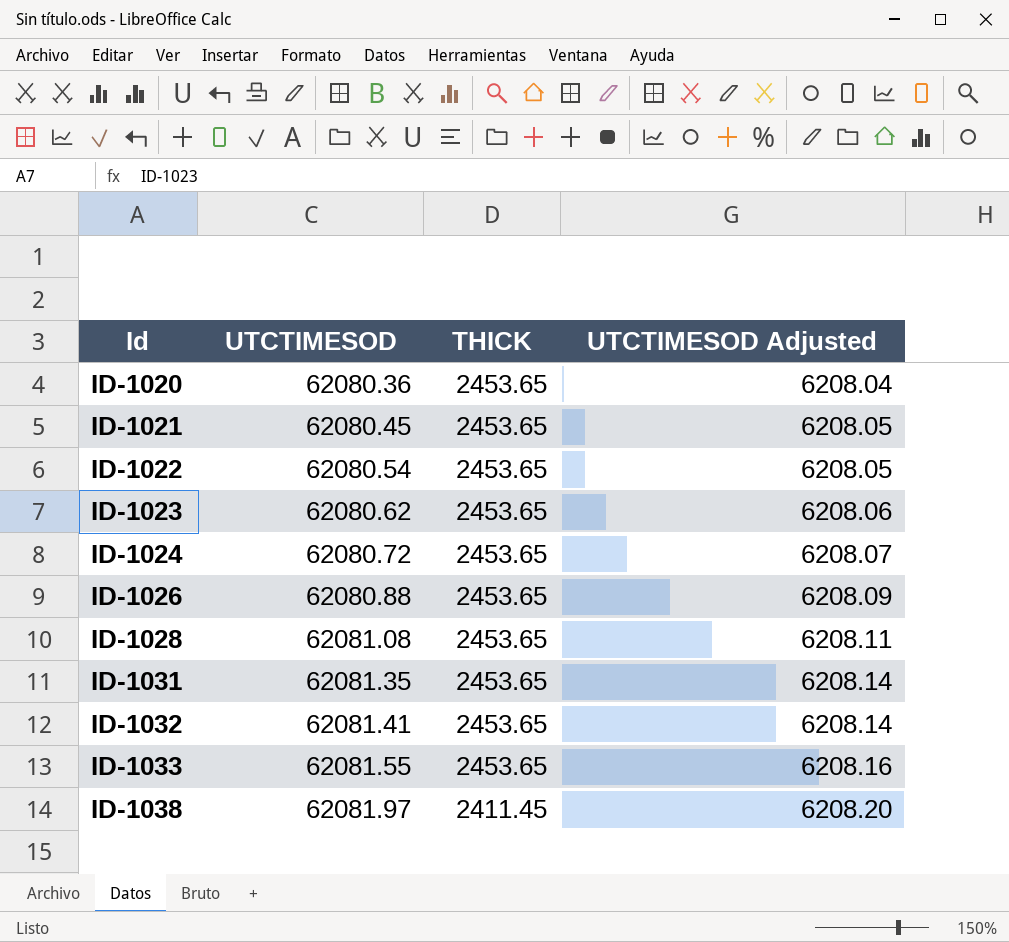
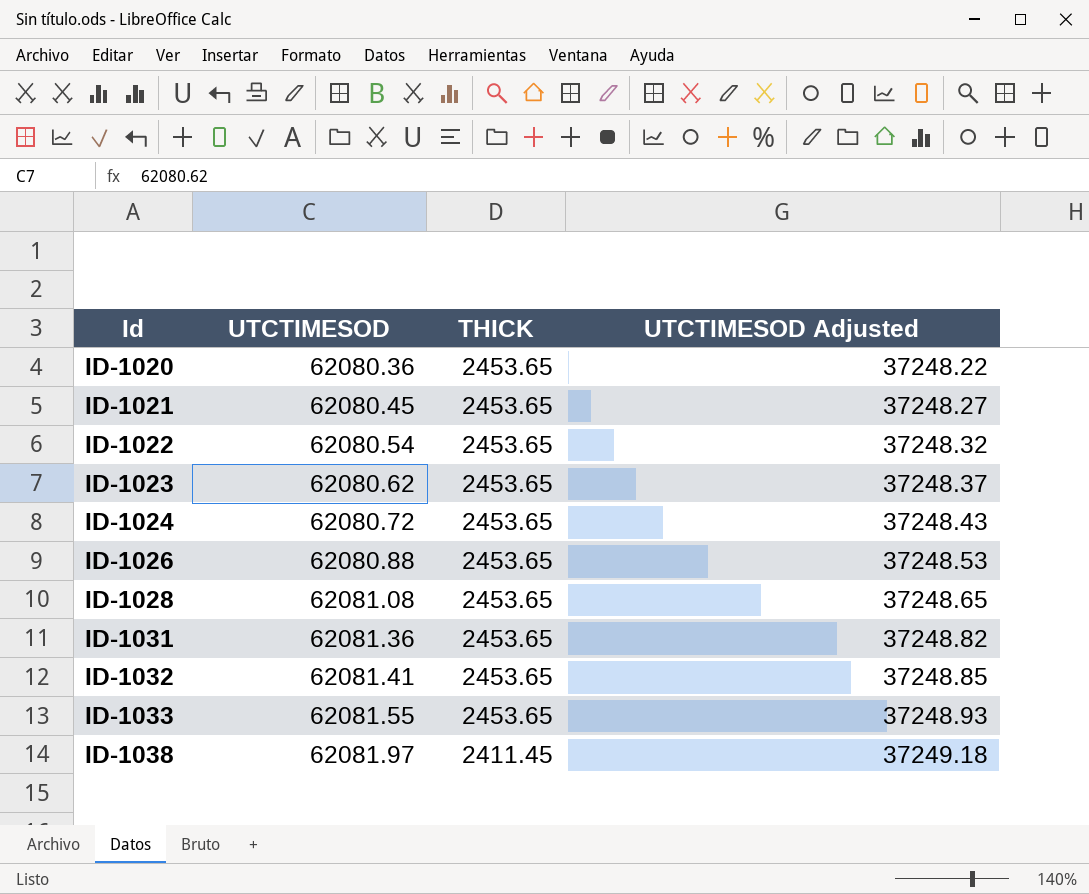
column UTCTIMESOD Adjusted | formula: [UTCTIMESOD] * 0.1 -> [UTCTIMESOD] * 0.6
ID-1031 | UTCTIMESOD: 62081.35 -> 62081.36

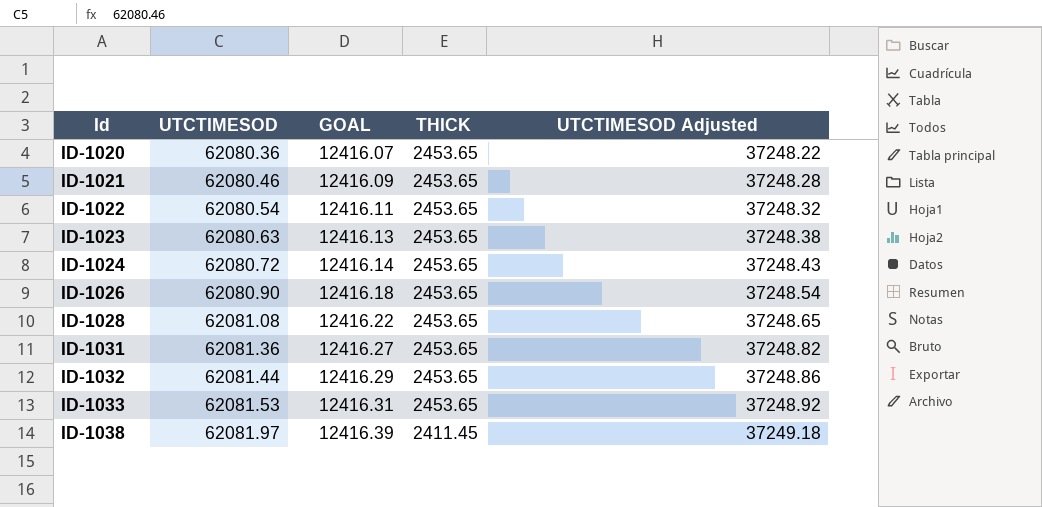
column GOAL | formula: none -> [UTCTIMESOD] * 0.2
ID-1021 | UTCTIMESOD: 62080.45 -> 62080.46
ID-1021 | UTCTIMESOD Adjusted: 37248.27 -> 37248.28
ID-1023 | UTCTIMESOD: 62080.62 -> 62080.63
ID-1023 | UTCTIMESOD Adjusted: 37248.37 -> 37248.38
ID-1026 | UTCTIMESOD: 62080.88 -> 62080.90
ID-1026 | UTCTIMESOD Adjusted: 37248.53 -> 37248.54
ID-1032 | UTCTIMESOD: 62081.41 -> 62081.44
ID-1032 | UTCTIMESOD Adjusted: 37248.85 -> 37248.86
ID-1033 | UTCTIMESOD: 62081.55 -> 62081.53
ID-1033 | UTCTIMESOD Adjusted: 37248.93 -> 37248.92

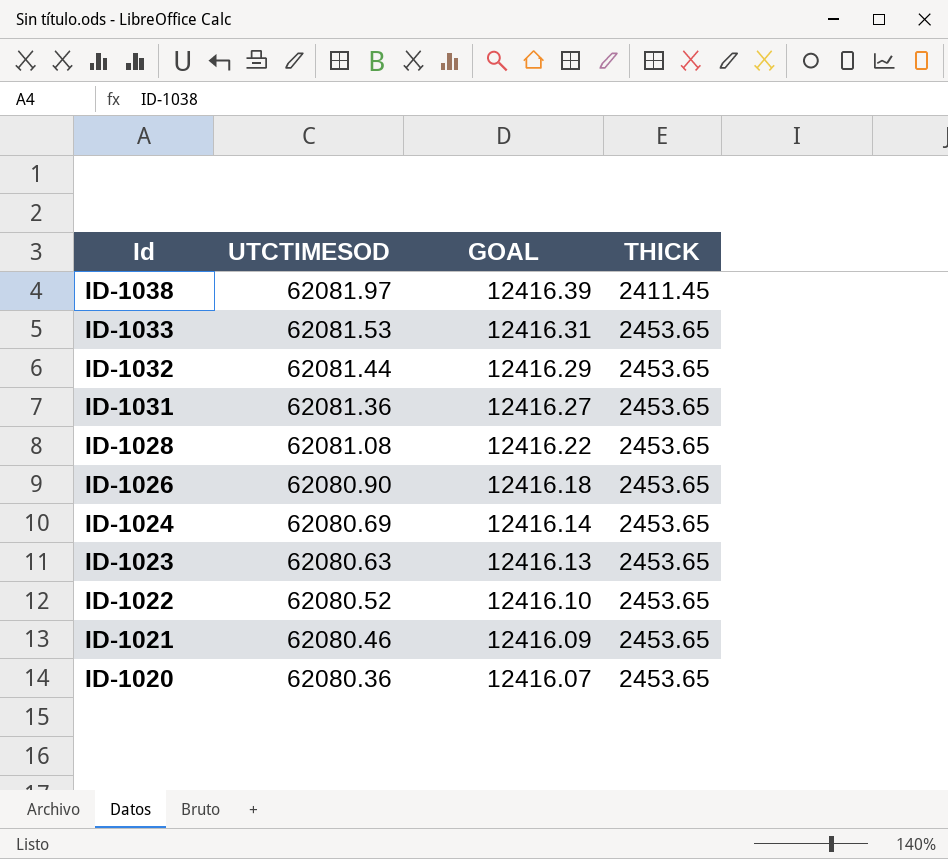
row order: Id ascending -> Id descending
column UTCTIMESOD Adjusted | formula: [UTCTIMESOD] * 0.6 -> none
ID-1024 | UTCTIMESOD: 62080.72 -> 62080.69
ID-1022 | UTCTIMESOD: 62080.54 -> 62080.52
ID-1022 | GOAL: 12416.11 -> 12416.10

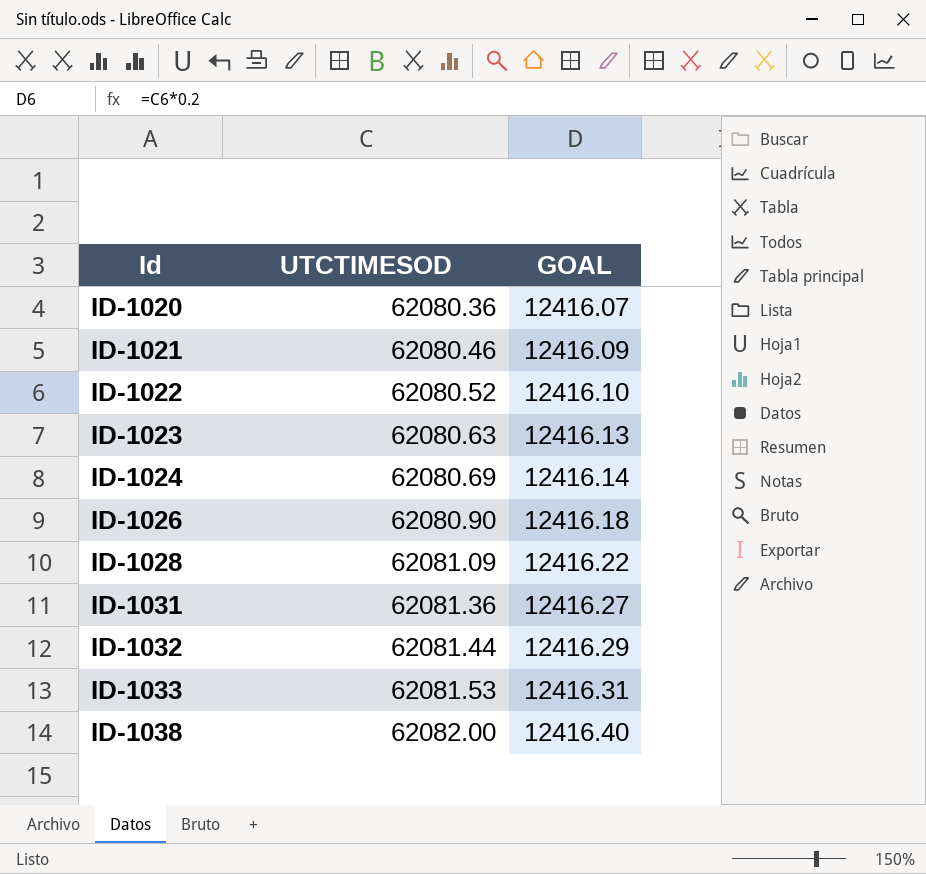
row order: Id descending -> Id ascending
column THICK | position: 4 -> none
ID-1028 | UTCTIMESOD: 62081.08 -> 62081.09
ID-1038 | UTCTIMESOD: 62081.97 -> 62082.00
ID-1038 | GOAL: 12416.39 -> 12416.40

